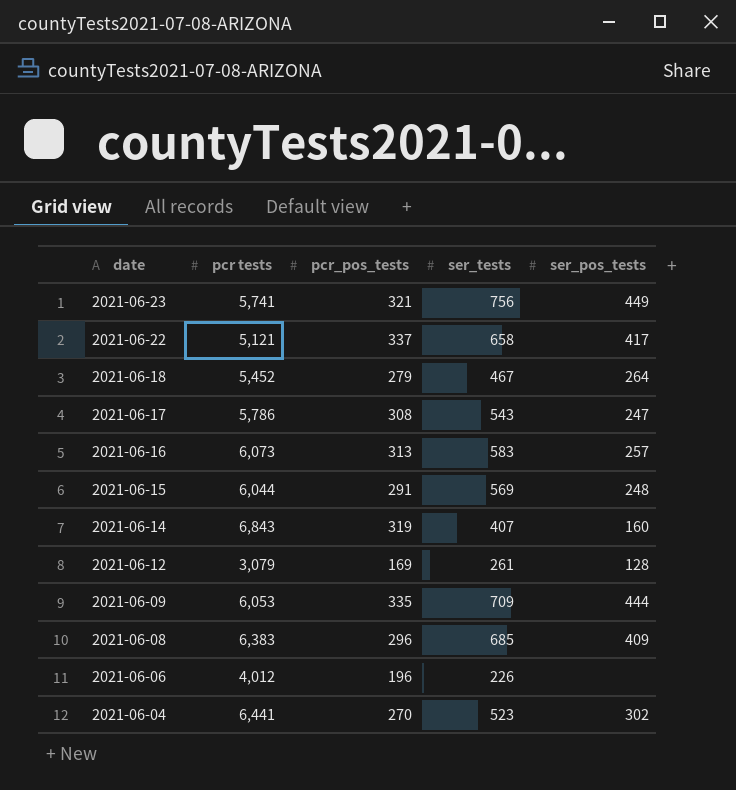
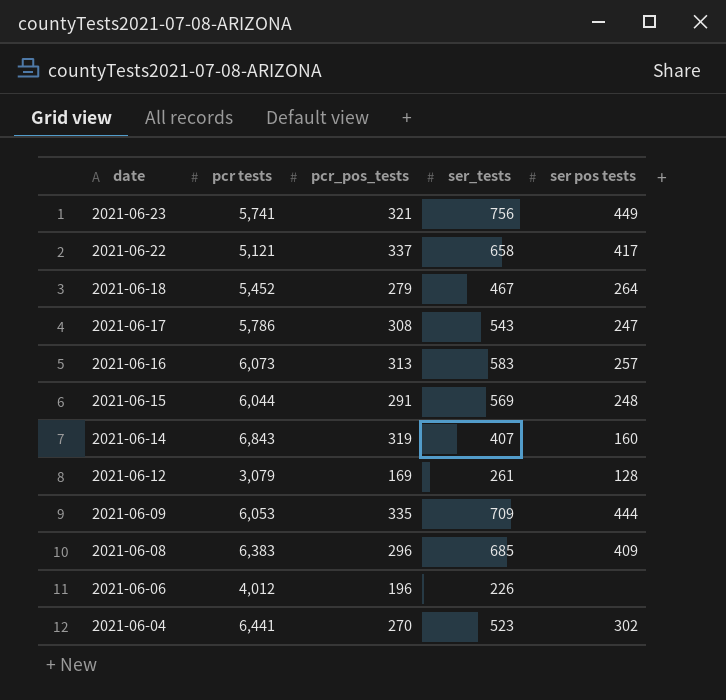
column name: ser_pos_tests -> ser pos tests

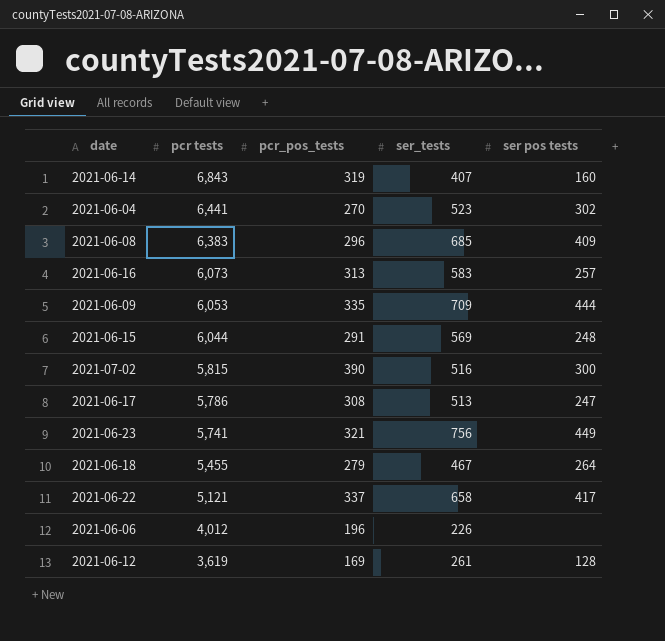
row order: date descending -> pcr tests descending
row 2021-07-02: none -> 5,815 | 390 | 516 | 300
2021-06-17 | ser_tests: 543 -> 513
2021-06-18 | pcr tests: 5,452 -> 5,455
2021-06-12 | pcr tests: 3,079 -> 3,619

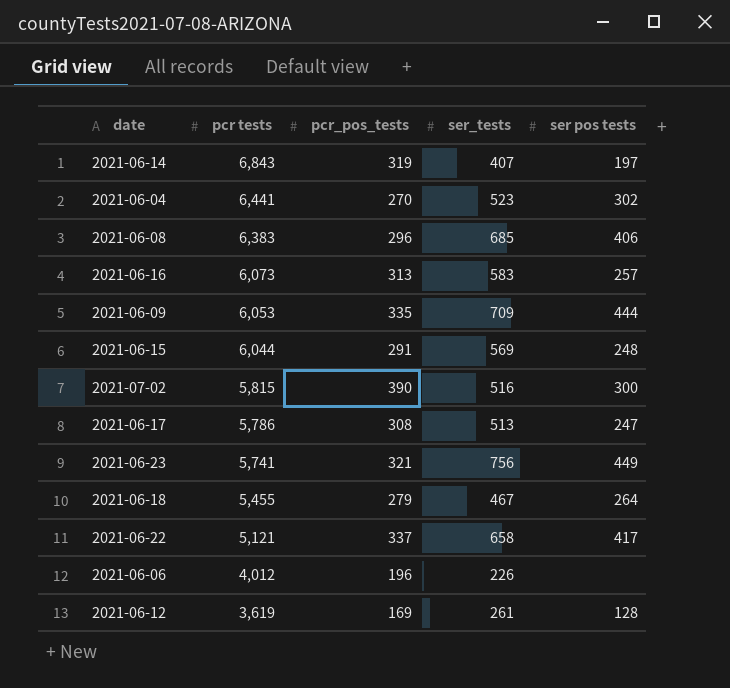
2021-06-14 | ser pos tests: 160 -> 197
2021-06-08 | ser pos tests: 409 -> 406

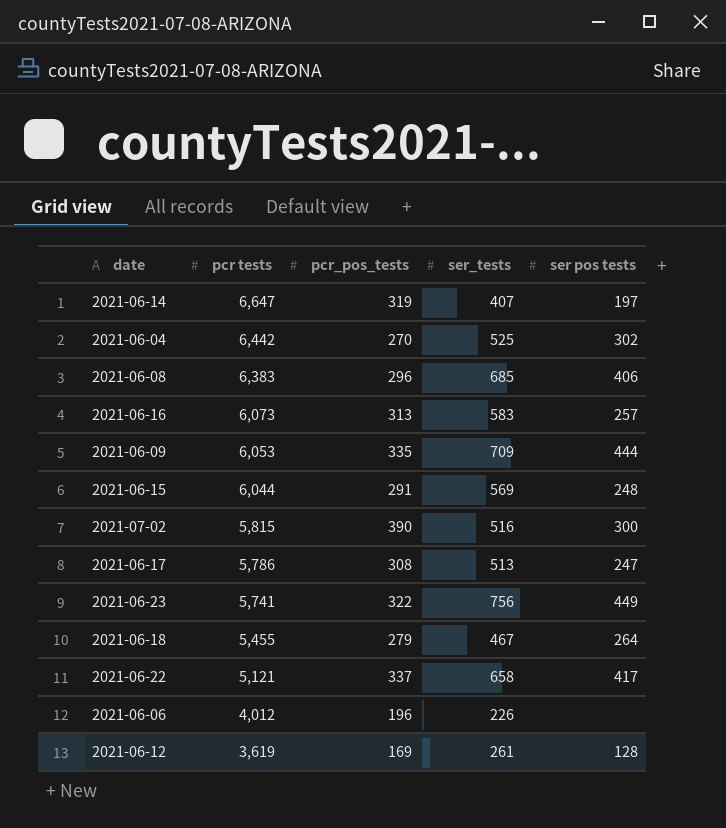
2021-06-14 | pcr tests: 6,843 -> 6,647
2021-06-04 | pcr tests: 6,441 -> 6,442
2021-06-04 | ser_tests: 523 -> 525
2021-06-23 | pcr_pos_tests: 321 -> 322

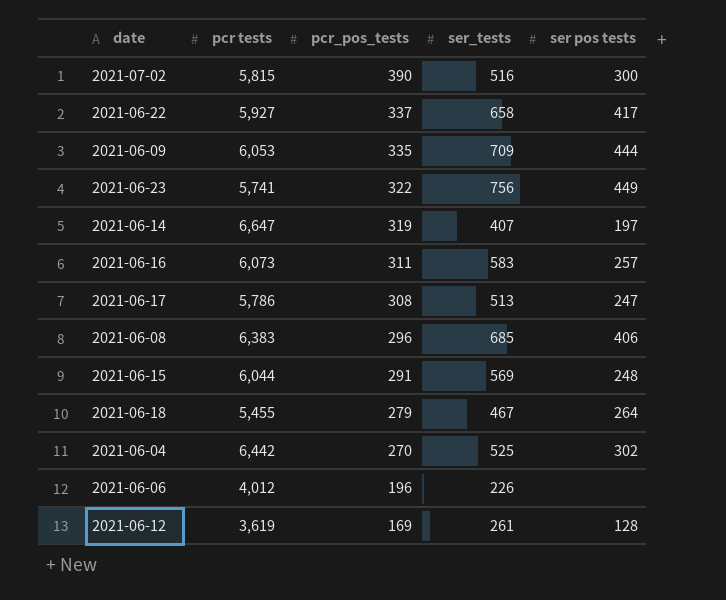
row order: pcr tests descending -> pcr_pos_tests descending
2021-06-22 | pcr tests: 5,121 -> 5,927
2021-06-16 | pcr_pos_tests: 313 -> 311

